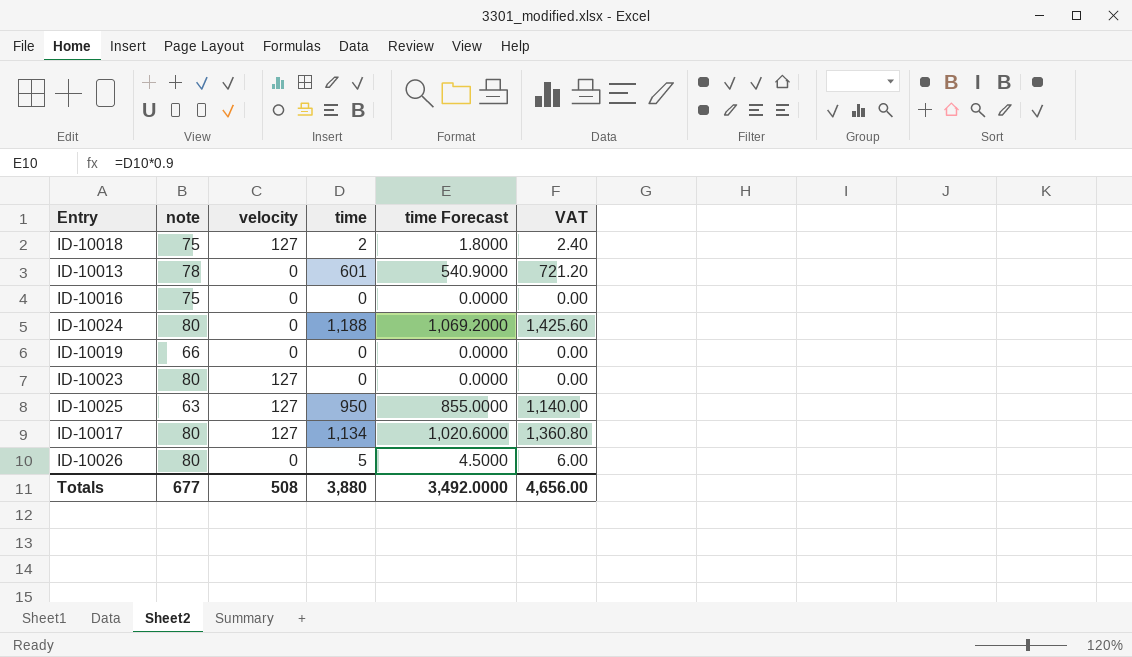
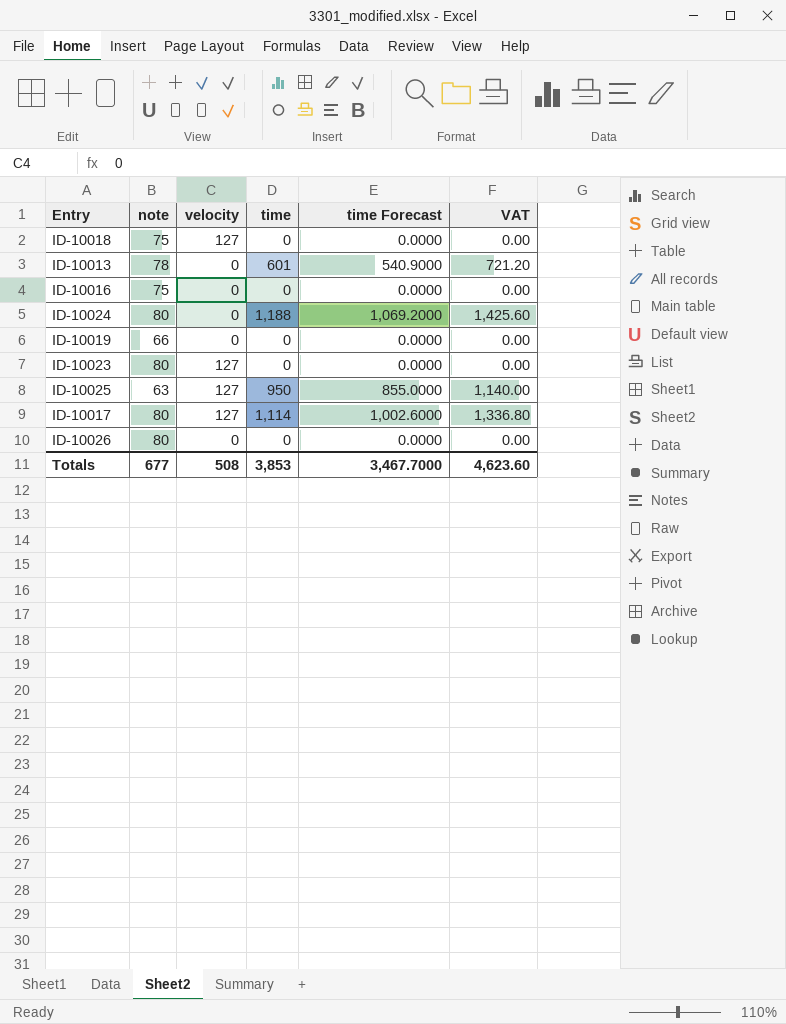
ID-10018 | time: 2 -> 0
ID-10018 | time Forecast: 1.8000 -> 0.0000
ID-10018 | VAT: 2.40 -> 0.00
ID-10017 | time: 1,134 -> 1,114
ID-10017 | time Forecast: 1,020.6000 -> 1,002.6000
ID-10017 | VAT: 1,360.80 -> 1,336.80
ID-10026 | time: 5 -> 0
ID-10026 | time Forecast: 4.5000 -> 0.0000
ID-10026 | VAT: 6.00 -> 0.00
Totals | time: 3,880 -> 3,853
Totals | time Forecast: 3,492.0000 -> 3,467.7000
Totals | VAT: 4,656.00 -> 4,623.60

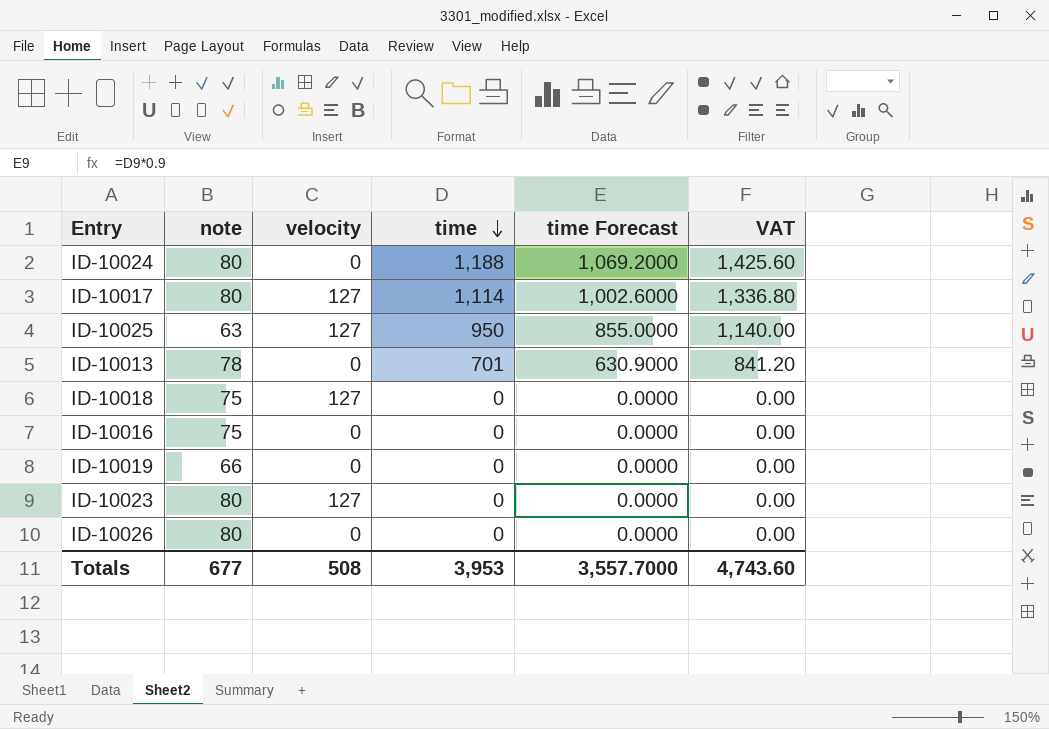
row order: none -> time descending
ID-10013 | time: 601 -> 701
ID-10013 | time Forecast: 540.9000 -> 630.9000
ID-10013 | VAT: 721.20 -> 841.20
Totals | time: 3,853 -> 3,953
Totals | time Forecast: 3,467.7000 -> 3,557.7000
Totals | VAT: 4,623.60 -> 4,743.60

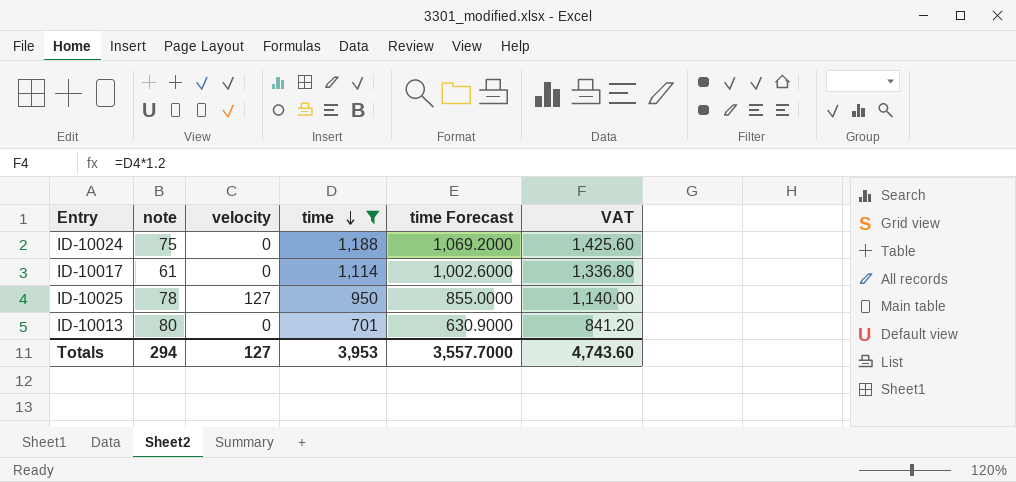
filter: none -> time != 0
ID-10024 | note: 80 -> 75
ID-10017 | note: 80 -> 61
ID-10017 | velocity: 127 -> 0
ID-10025 | note: 63 -> 78
ID-10013 | note: 78 -> 80
Totals | note: 677 -> 294
Totals | velocity: 508 -> 127

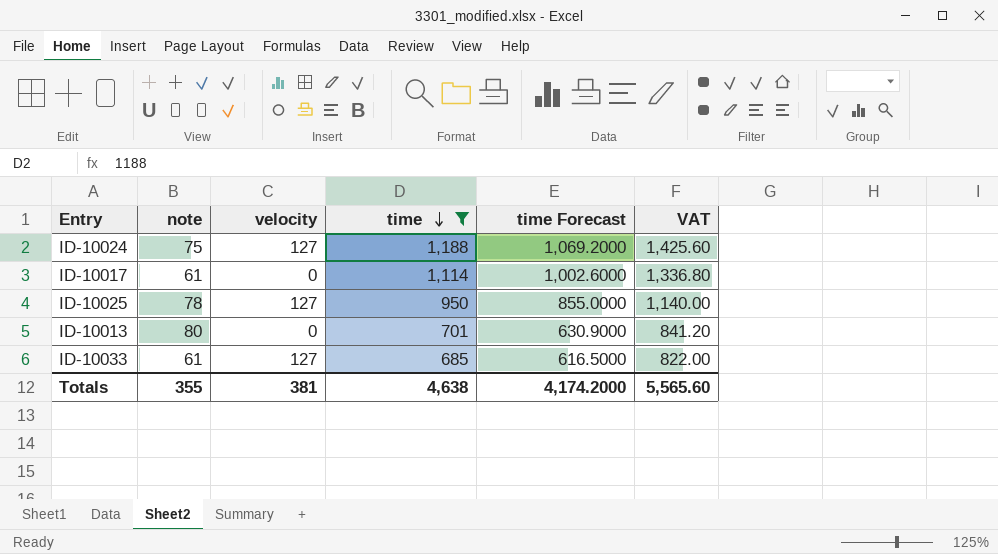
ID-10024 | velocity: 0 -> 127
row ID-10033: none -> 61 | 127 | 685 | 616.5000 | 822.00
Totals | note: 294 -> 355
Totals | velocity: 127 -> 381
Totals | time: 3,953 -> 4,638
Totals | time Forecast: 3,557.7000 -> 4,174.2000
Totals | VAT: 4,743.60 -> 5,565.60

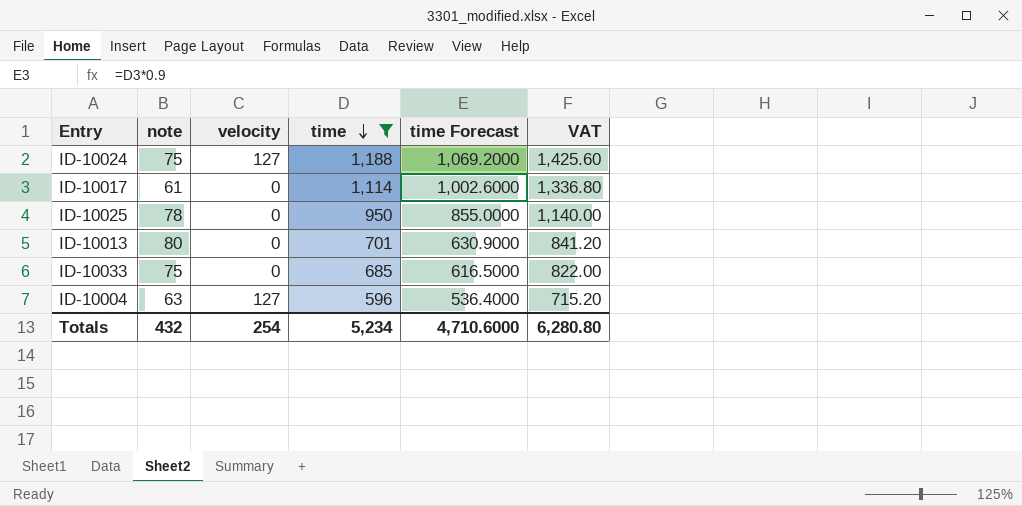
ID-10025 | velocity: 127 -> 0
ID-10033 | note: 61 -> 75
ID-10033 | velocity: 127 -> 0
row ID-10004: none -> 63 | 127 | 596 | 536.4000 | 715.20
Totals | note: 355 -> 432
Totals | velocity: 381 -> 254
Totals | time: 4,638 -> 5,234
Totals | time Forecast: 4,174.2000 -> 4,710.6000
Totals | VAT: 5,565.60 -> 6,280.80

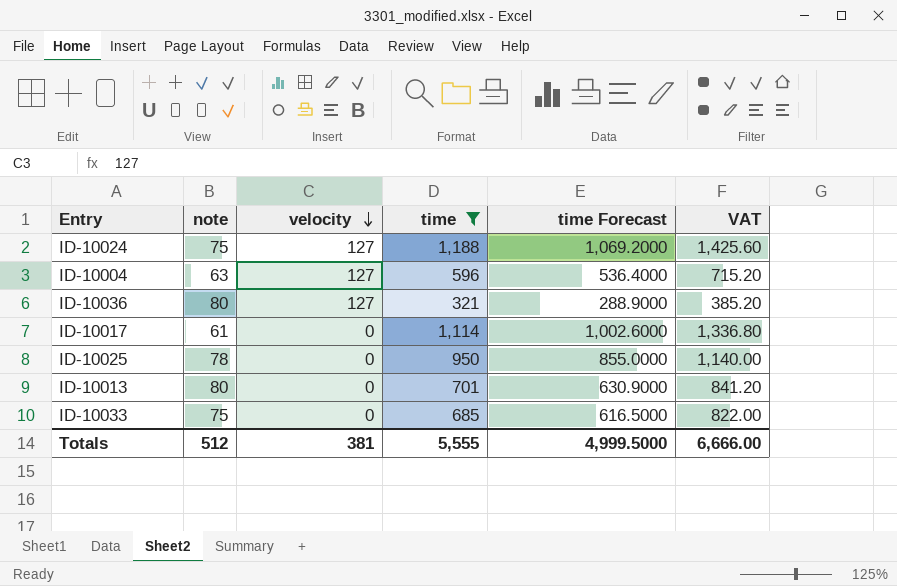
row order: time descending -> velocity descending
row ID-10036: none -> 80 | 127 | 321 | 288.9000 | 385.20
Totals | note: 432 -> 512
Totals | velocity: 254 -> 381
Totals | time: 5,234 -> 5,555
Totals | time Forecast: 4,710.6000 -> 4,999.5000
Totals | VAT: 6,280.80 -> 6,666.00

